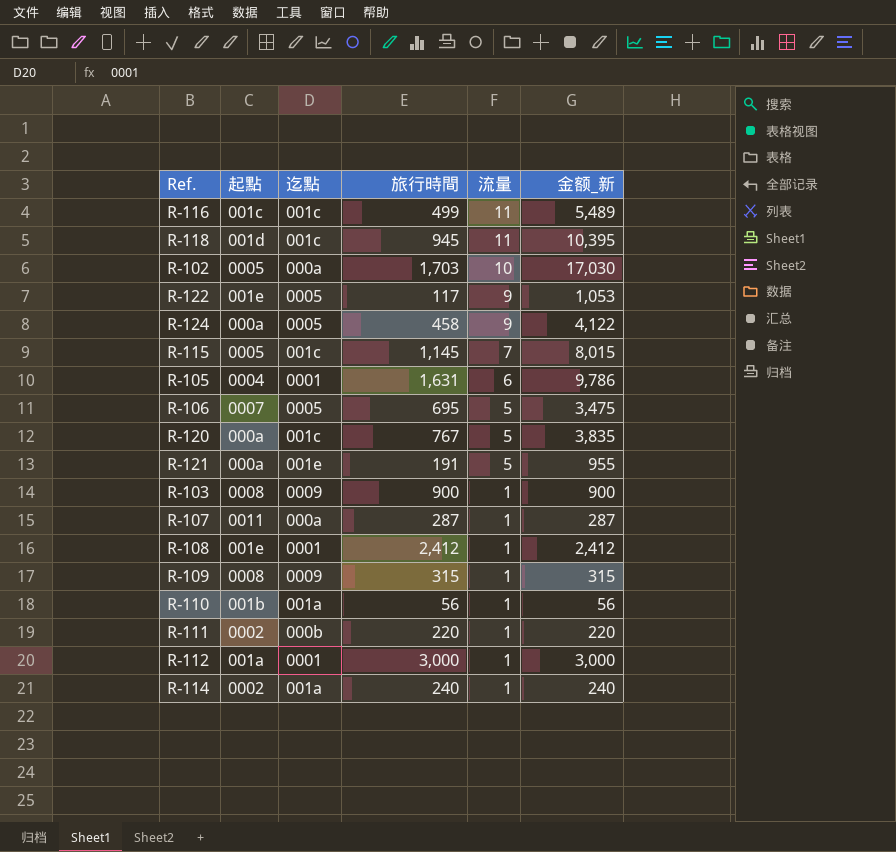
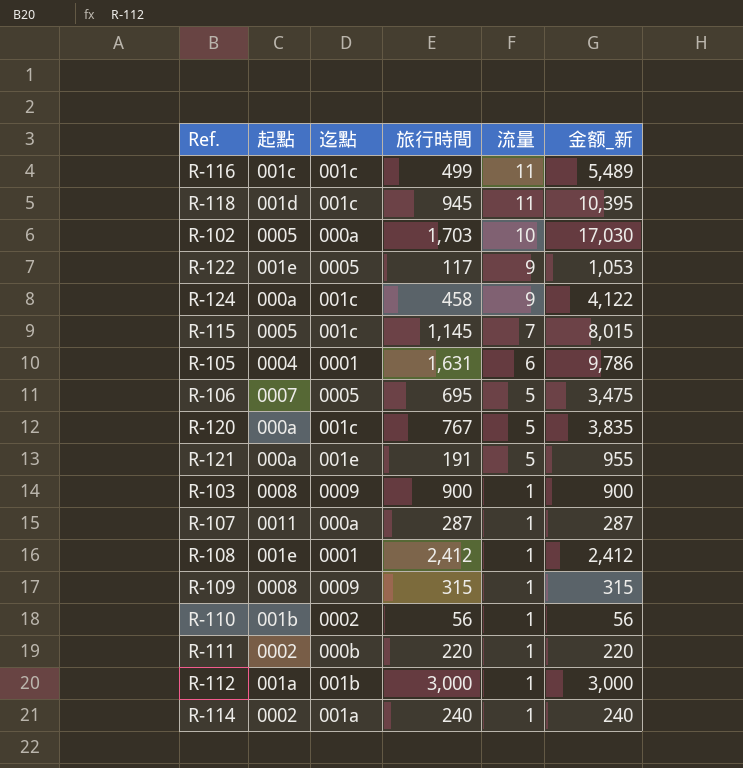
R-124 | 迄點: 0005 -> 001c
R-110 | 迄點: 001a -> 0002
R-112 | 迄點: 0001 -> 001b

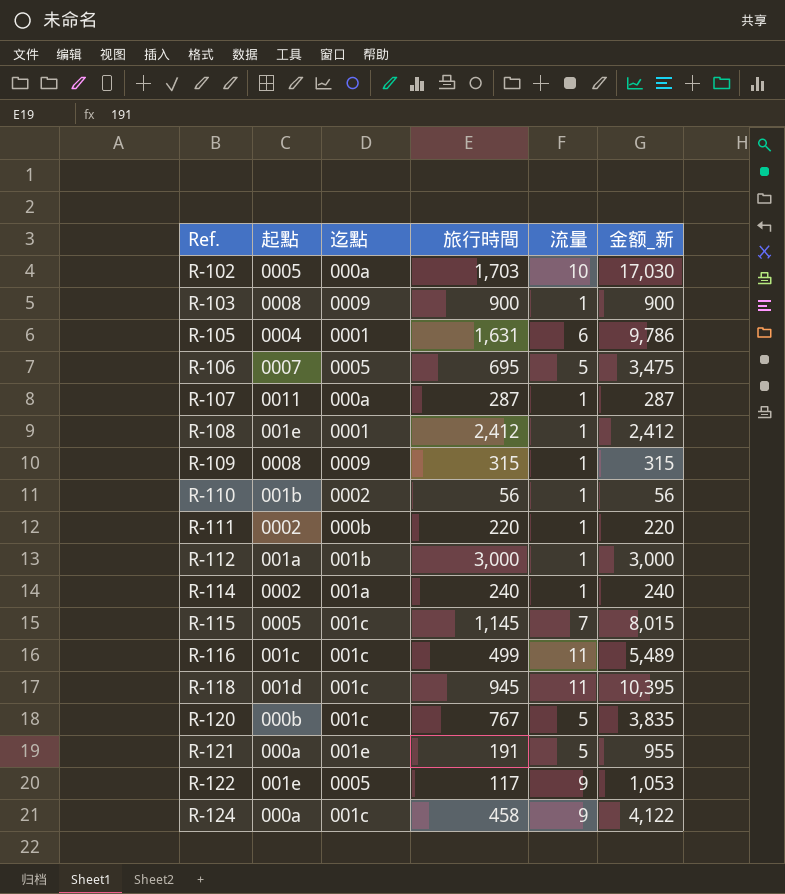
row order: 流量 descending -> Ref. ascending
R-120 | 起點: 000a -> 000b

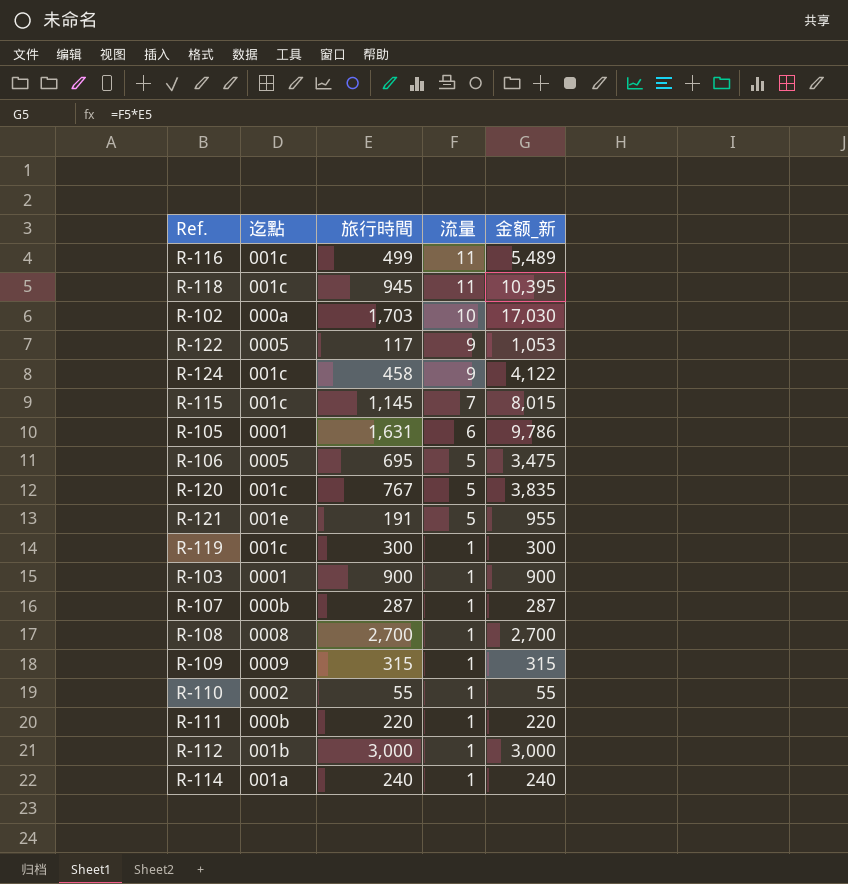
row order: Ref. ascending -> 流量 descending
column 起點 | position: 2 -> none
row R-119: none -> 001c | 300 | 1 | 300
R-103 | 迄點: 0009 -> 0001
R-107 | 迄點: 000a -> 000b
R-108 | 迄點: 0001 -> 0008
R-108 | 旅行時間: 2,412 -> 2,700
R-108 | 金额_新: 2,412 -> 2,700
R-110 | 旅行時間: 56 -> 55
R-110 | 金额_新: 56 -> 55

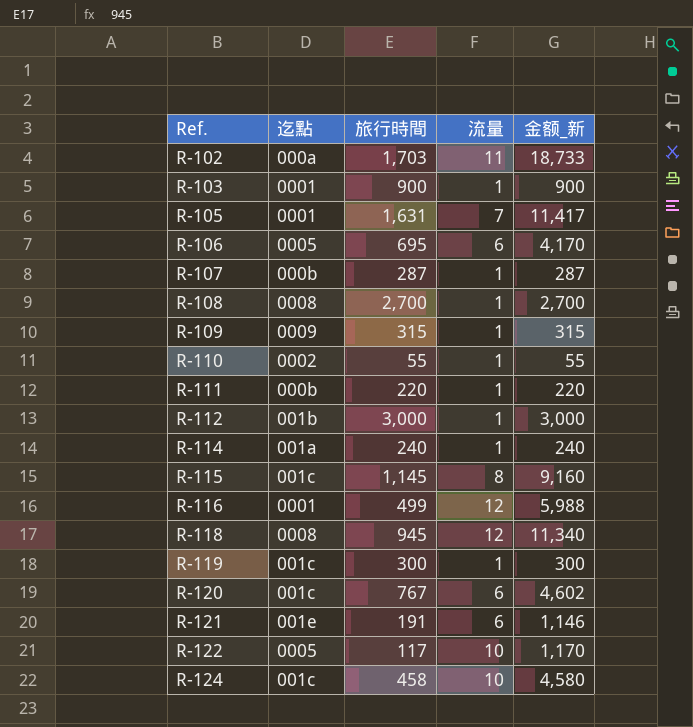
row order: 流量 descending -> Ref. ascending
R-102 | 流量: 10 -> 11
R-102 | 金额_新: 17,030 -> 18,733
R-105 | 流量: 6 -> 7
R-105 | 金额_新: 9,786 -> 11,417
R-106 | 流量: 5 -> 6
R-106 | 金额_新: 3,475 -> 4,170
R-115 | 流量: 7 -> 8
R-115 | 金额_新: 8,015 -> 9,160
R-116 | 迄點: 001c -> 0001
R-116 | 流量: 11 -> 12
R-116 | 金额_新: 5,489 -> 5,988
R-118 | 迄點: 001c -> 0008
R-118 | 流量: 11 -> 12
R-118 | 金额_新: 10,395 -> 11,340
R-120 | 流量: 5 -> 6
R-120 | 金额_新: 3,835 -> 4,602
R-121 | 流量: 5 -> 6
R-121 | 金额_新: 955 -> 1,146
R-122 | 流量: 9 -> 10
R-122 | 金额_新: 1,053 -> 1,170
R-124 | 流量: 9 -> 10
R-124 | 金额_新: 4,122 -> 4,580

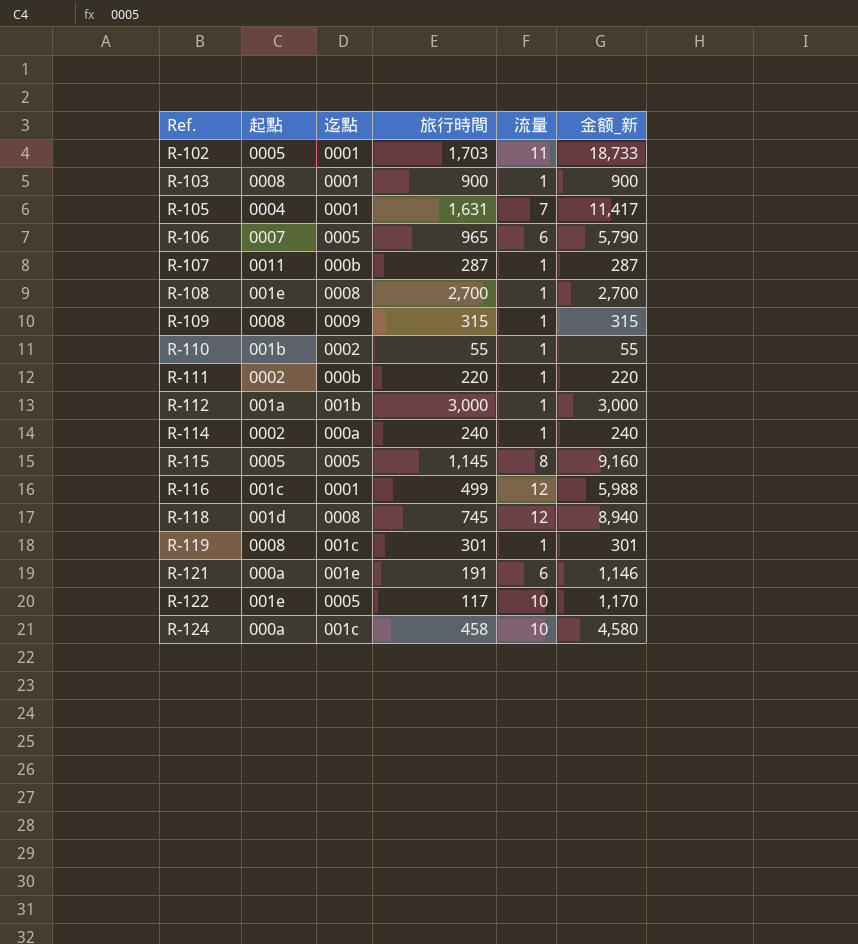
column 起點 | position: none -> 2
row R-120: 001c | 767 | 6 | 4,602 -> none
R-102 | 迄點: 000a -> 0001
R-106 | 旅行時間: 695 -> 965
R-106 | 金额_新: 4,170 -> 5,790
R-114 | 迄點: 001a -> 000a
R-115 | 迄點: 001c -> 0005
R-118 | 旅行時間: 945 -> 745
R-118 | 金额_新: 11,340 -> 8,940
R-119 | 旅行時間: 300 -> 301
R-119 | 金额_新: 300 -> 301

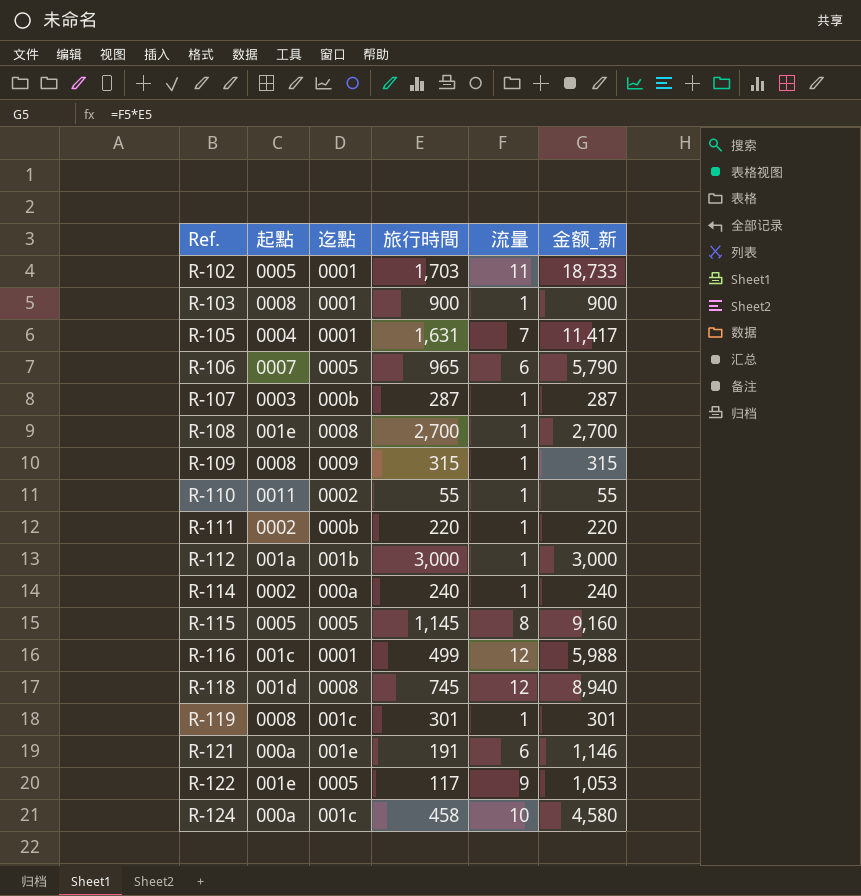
R-107 | 起點: 0011 -> 0003
R-110 | 起點: 001b -> 0011
R-122 | 流量: 10 -> 9
R-122 | 金额_新: 1,170 -> 1,053

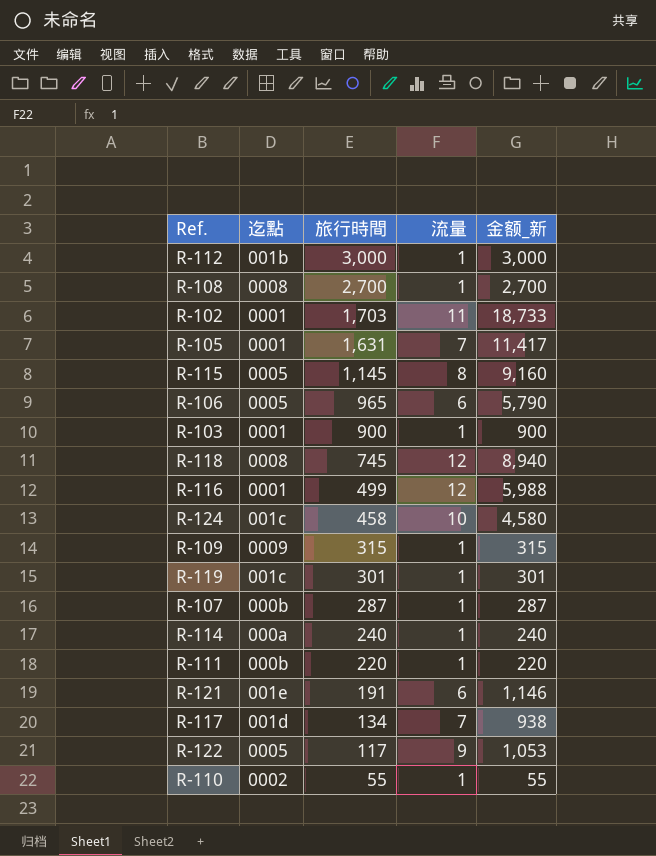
row order: Ref. ascending -> 旅行時間 descending
column 起點 | position: 2 -> none
row R-117: none -> 001d | 134 | 7 | 938

